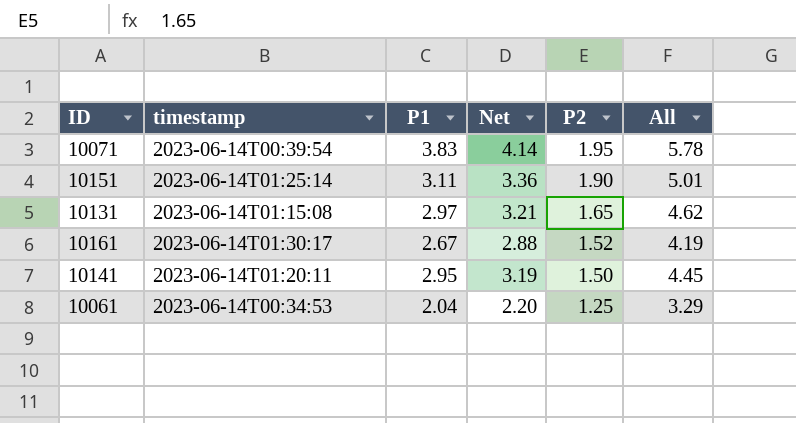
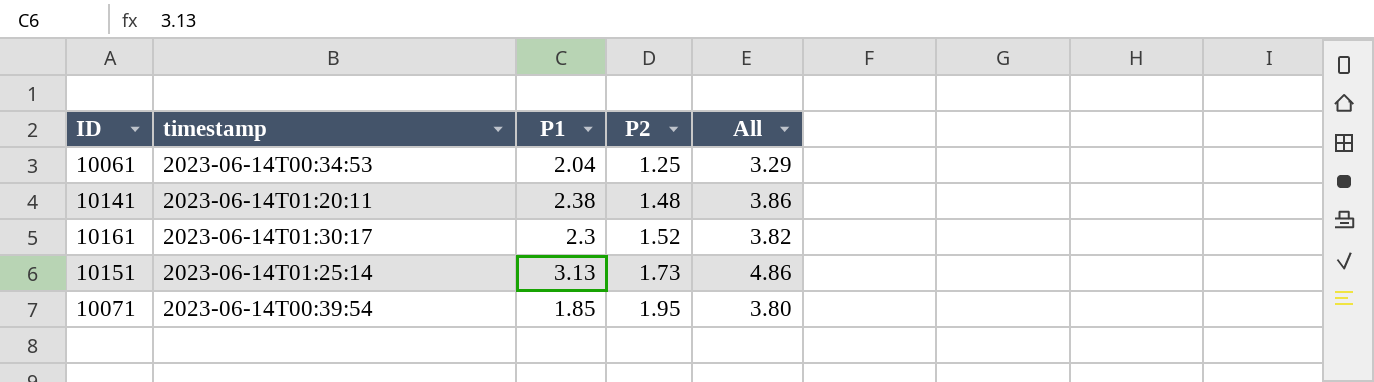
row order: P2 descending -> P2 ascending
column Net | formula: [P1] * 1.08 -> none
row 10131: 2023-06-14T01:15:08 | 2.97 | 3.21 | 1.65 | 4.62 -> none
10141 | P1: 2.95 -> 2.38
10141 | P2: 1.50 -> 1.48
10141 | All: 4.45 -> 3.86
10161 | P1: 2.67 -> 2.3
10161 | All: 4.19 -> 3.82
10151 | P1: 3.11 -> 3.13
10151 | P2: 1.90 -> 1.73
10151 | All: 5.01 -> 4.86
10071 | P1: 3.83 -> 1.85
10071 | All: 5.78 -> 3.80

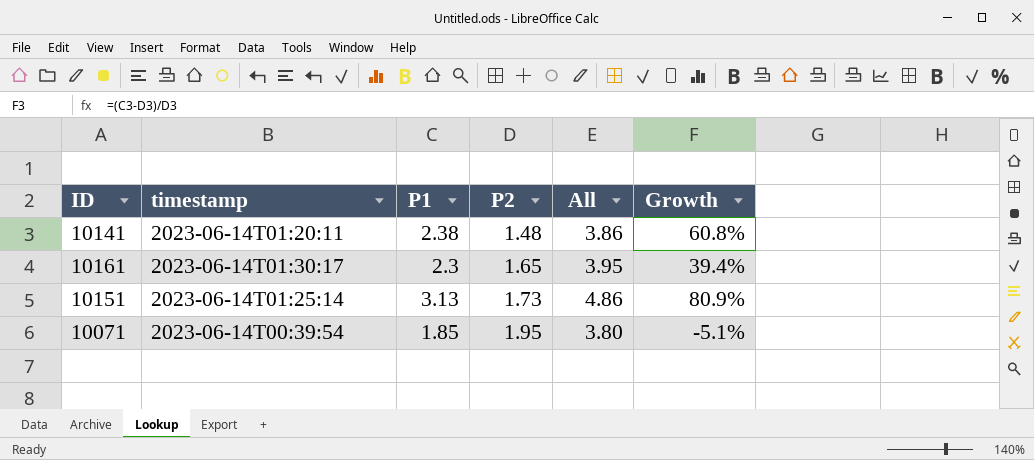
column Growth | formula: none -> ([P1] - [P2]) / [P2]
row 10061: 2023-06-14T00:34:53 | 2.04 | 1.25 | 3.29 -> none
10161 | P2: 1.52 -> 1.65
10161 | All: 3.82 -> 3.95

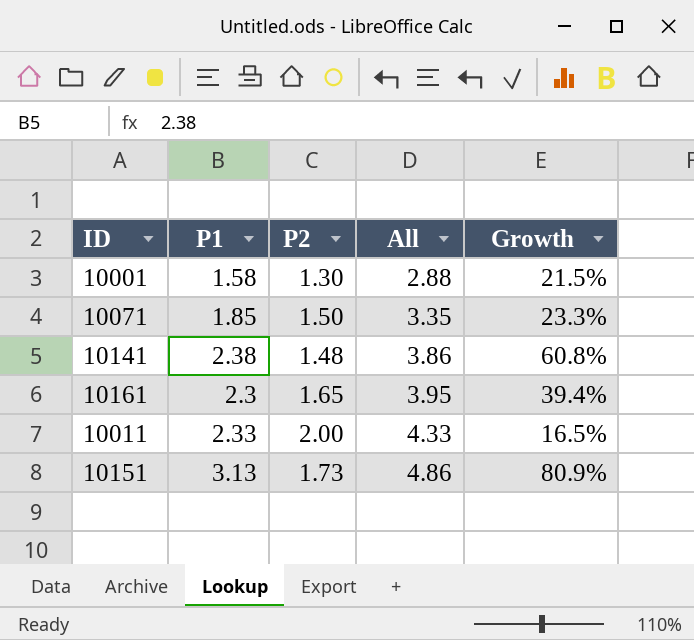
row order: P2 ascending -> All ascending
column timestamp | position: 2 -> none
row 10001: none -> 1.58 | 1.30 | 2.88 | 21.5%
10071 | P2: 1.95 -> 1.50
10071 | All: 3.80 -> 3.35
10071 | Growth: -5.1% -> 23.3%
row 10011: none -> 2.33 | 2.00 | 4.33 | 16.5%

